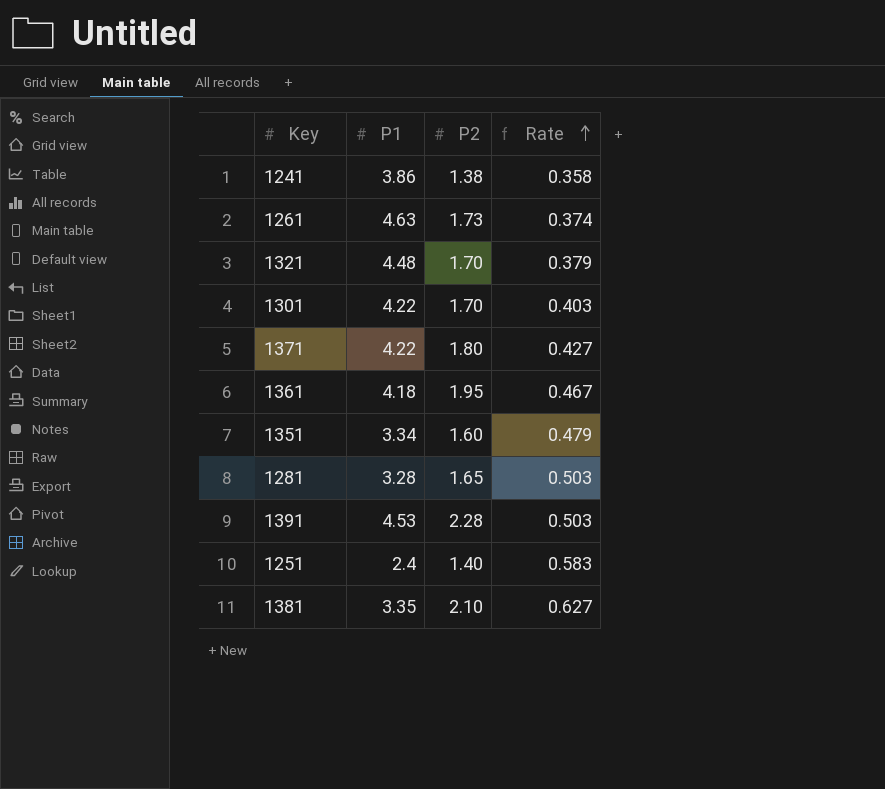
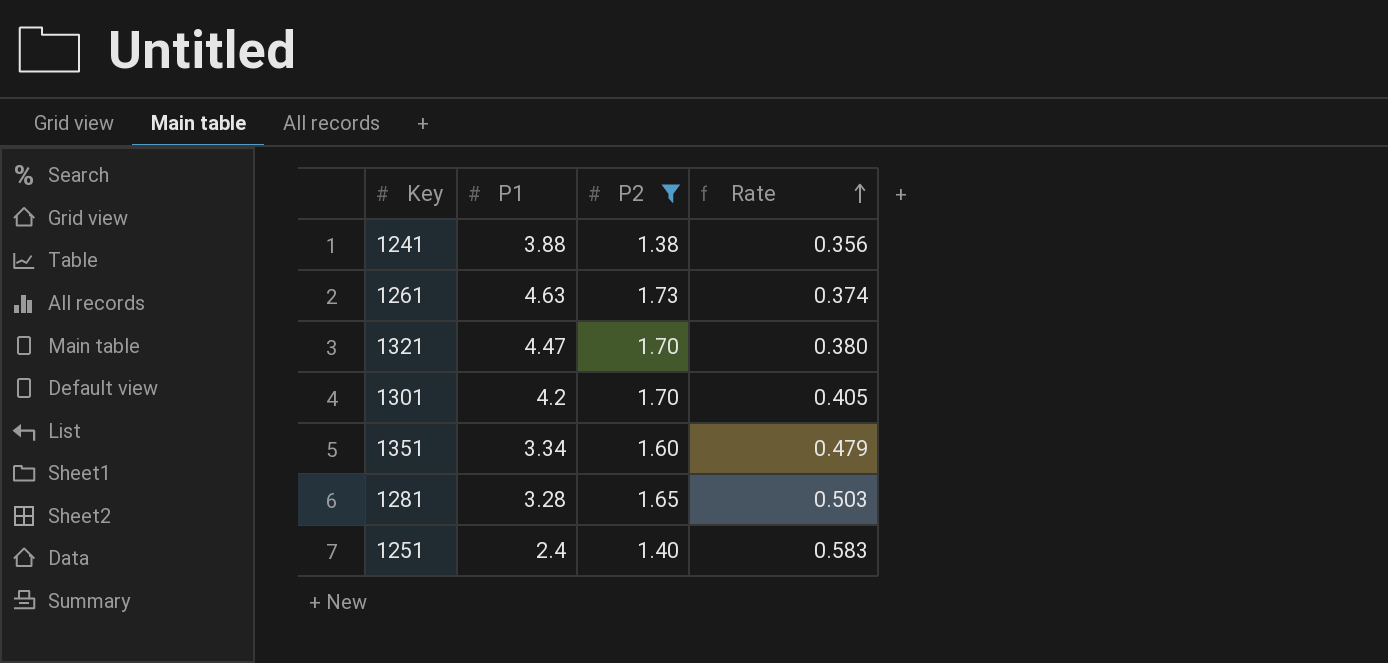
filter: none -> P2 <= 1.73
1241 | P1: 3.86 -> 3.88
1241 | Rate: 0.358 -> 0.356
1321 | P1: 4.48 -> 4.47
1321 | Rate: 0.379 -> 0.380
1301 | P1: 4.22 -> 4.2
1301 | Rate: 0.403 -> 0.405

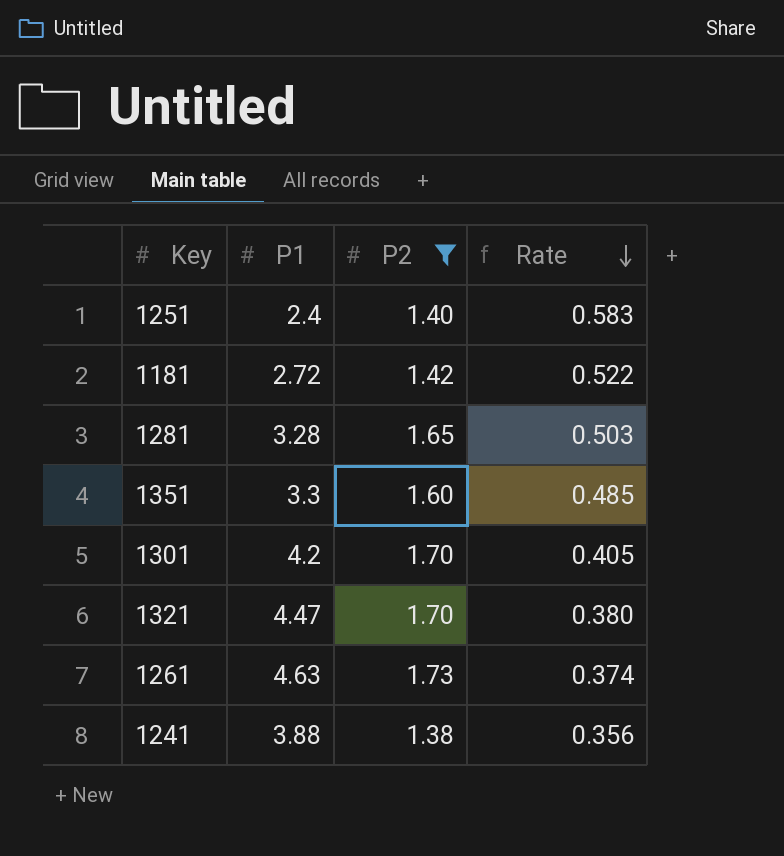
row order: Rate ascending -> Rate descending
row 1181: none -> 2.72 | 1.42 | 0.522
1351 | P1: 3.34 -> 3.3
1351 | Rate: 0.479 -> 0.485

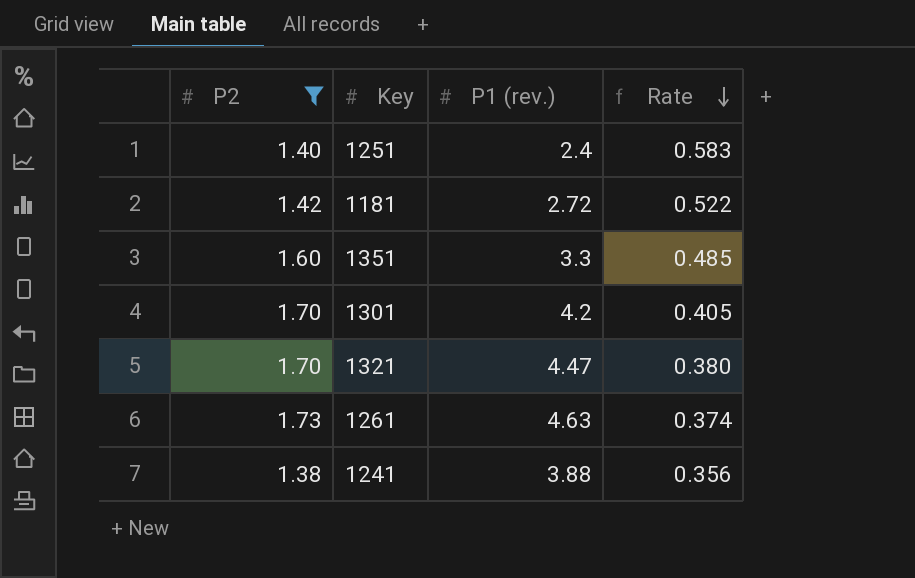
column P2 | position: 3 -> 1
column name: P1 -> P1 (rev.)
row 1281: 3.28 | 1.65 | 0.503 -> none

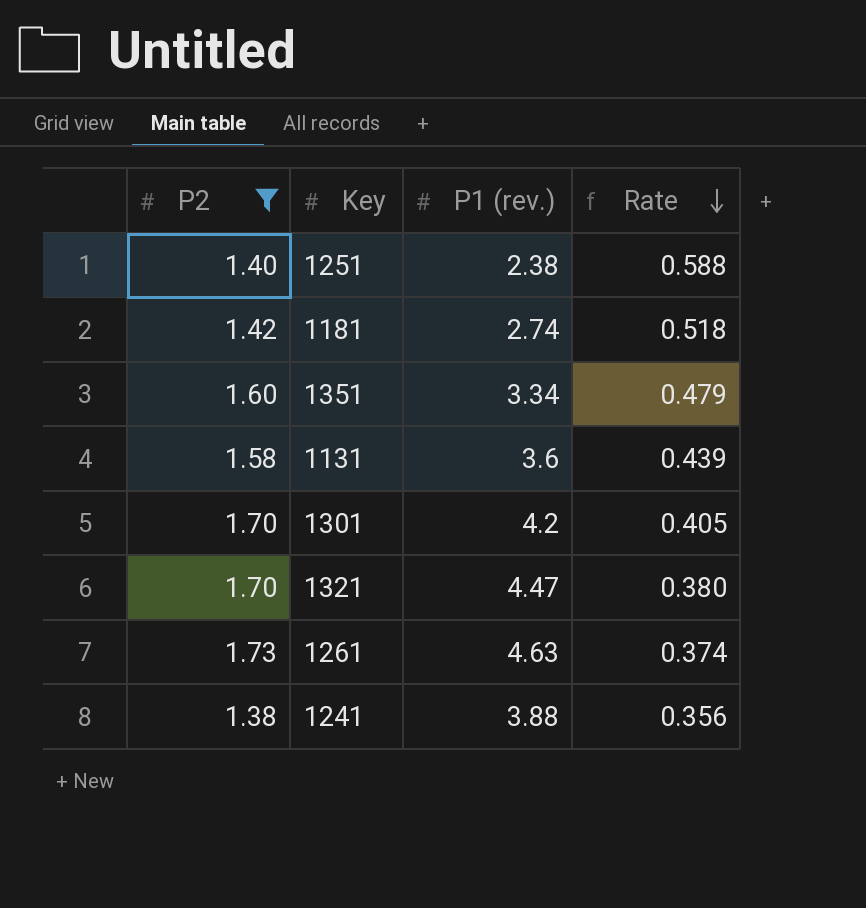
1251 | P1 (rev.): 2.4 -> 2.38
1251 | Rate: 0.583 -> 0.588
1181 | P1 (rev.): 2.72 -> 2.74
1181 | Rate: 0.522 -> 0.518
1351 | P1 (rev.): 3.3 -> 3.34
1351 | Rate: 0.485 -> 0.479
row 1131: none -> 1.58 | 3.6 | 0.439

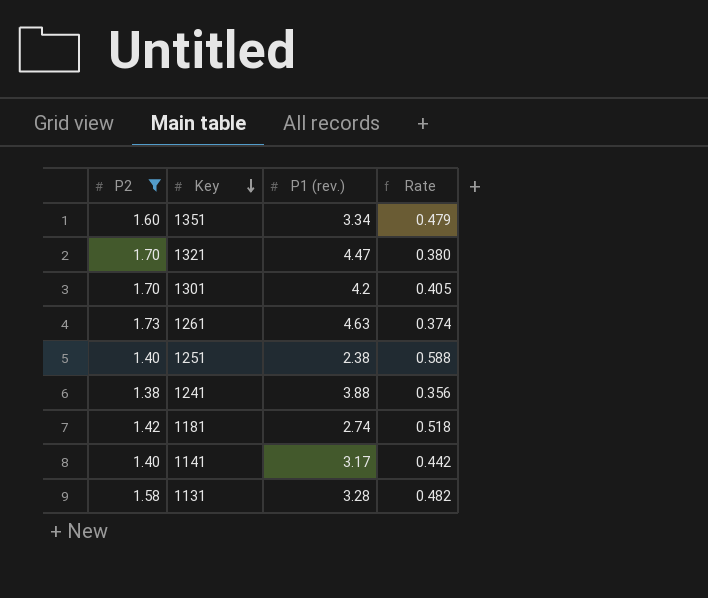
row order: Rate descending -> Key descending
row 1141: none -> 1.40 | 3.17 | 0.442
1131 | P1 (rev.): 3.6 -> 3.28
1131 | Rate: 0.439 -> 0.482

